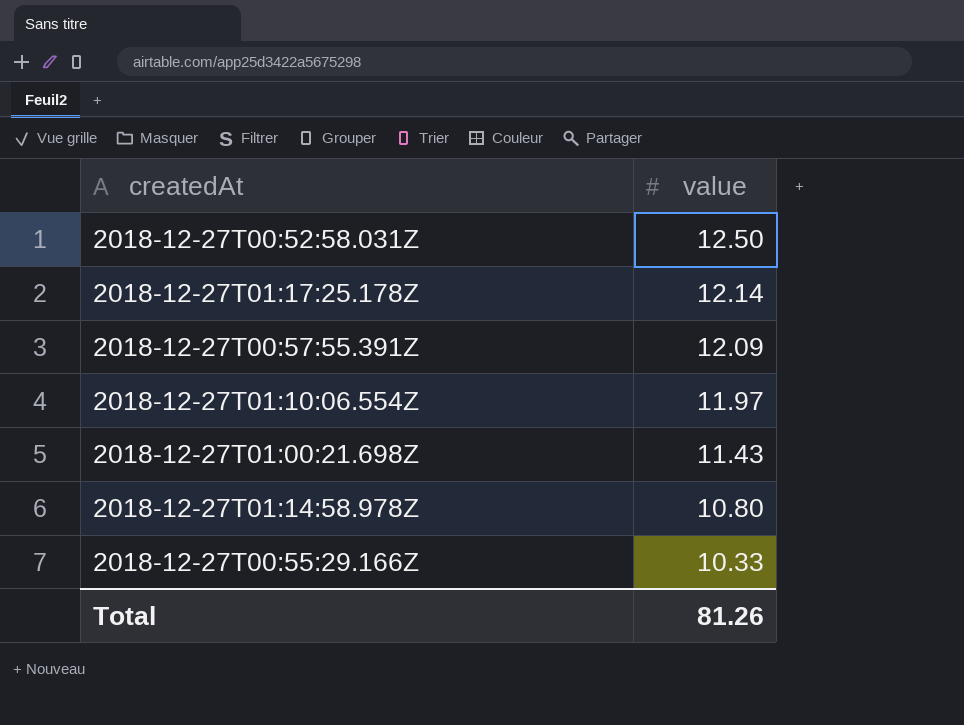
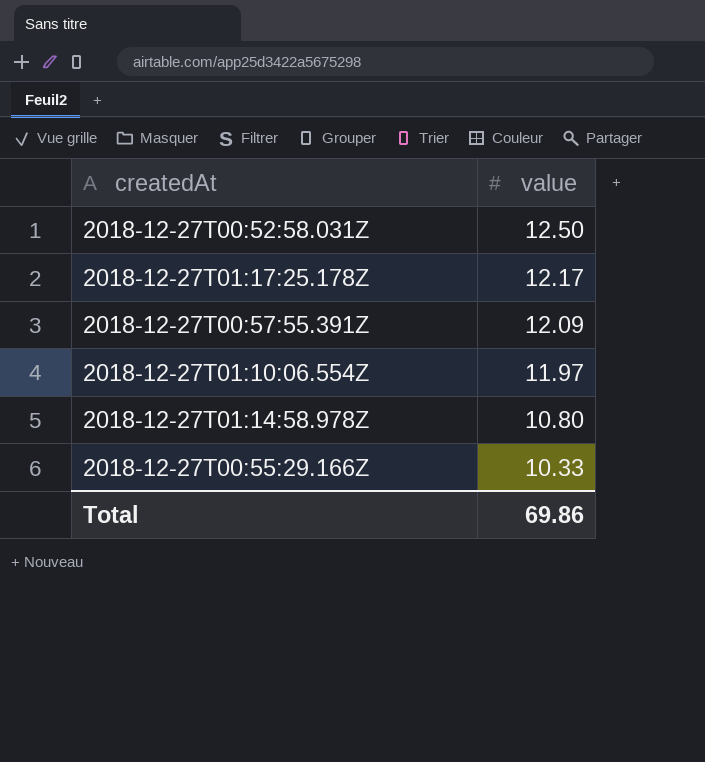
row 2018-12-27T01:00:21.698Z: 11.43 -> none
2018-12-27T01:17:25.178Z | value: 12.14 -> 12.17
Total | value: 81.26 -> 69.86

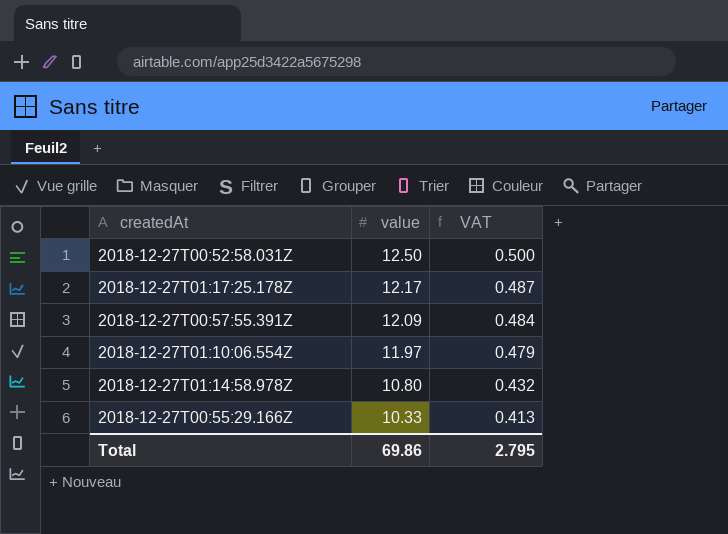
column VAT | formula: none -> [value] * 0.04

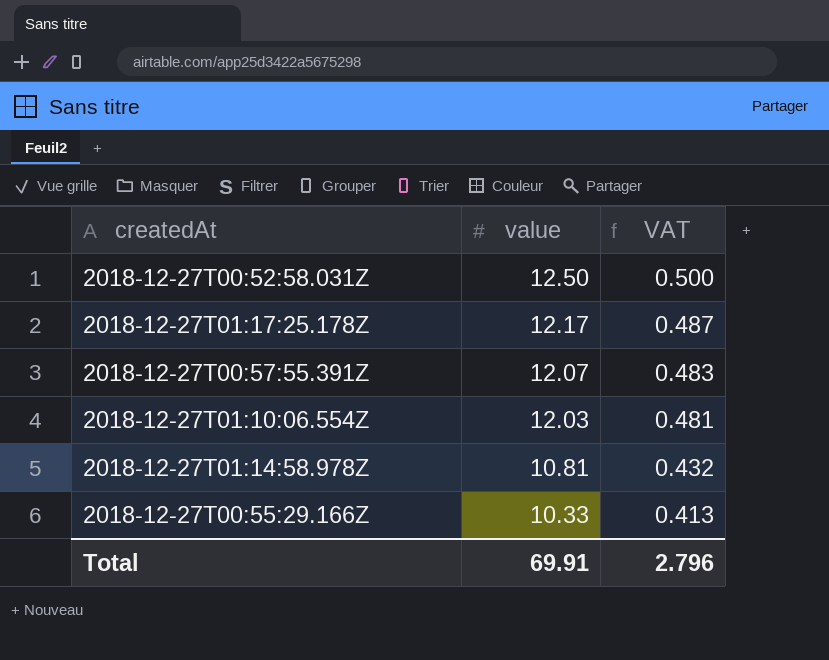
2018-12-27T00:57:55.391Z | value: 12.09 -> 12.07
2018-12-27T00:57:55.391Z | VAT: 0.484 -> 0.483
2018-12-27T01:10:06.554Z | value: 11.97 -> 12.03
2018-12-27T01:10:06.554Z | VAT: 0.479 -> 0.481
2018-12-27T01:14:58.978Z | value: 10.80 -> 10.81
Total | value: 69.86 -> 69.91
Total | VAT: 2.795 -> 2.796

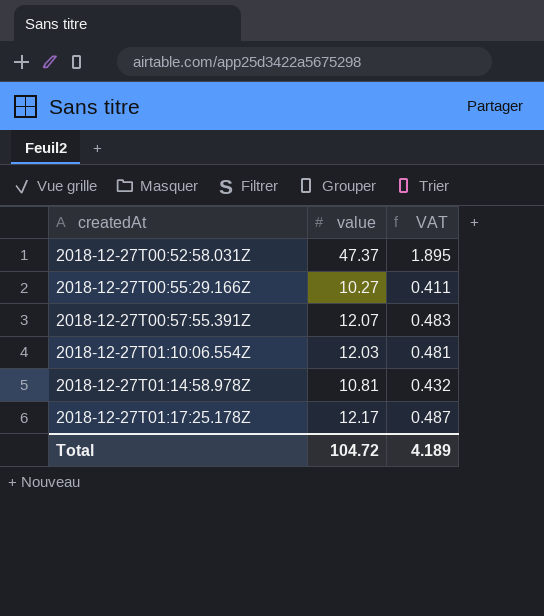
row order: value descending -> createdAt ascending
2018-12-27T00:52:58.031Z | value: 12.50 -> 47.37
2018-12-27T00:52:58.031Z | VAT: 0.500 -> 1.895
2018-12-27T00:55:29.166Z | value: 10.33 -> 10.27
2018-12-27T00:55:29.166Z | VAT: 0.413 -> 0.411
Total | value: 69.91 -> 104.72
Total | VAT: 2.796 -> 4.189

